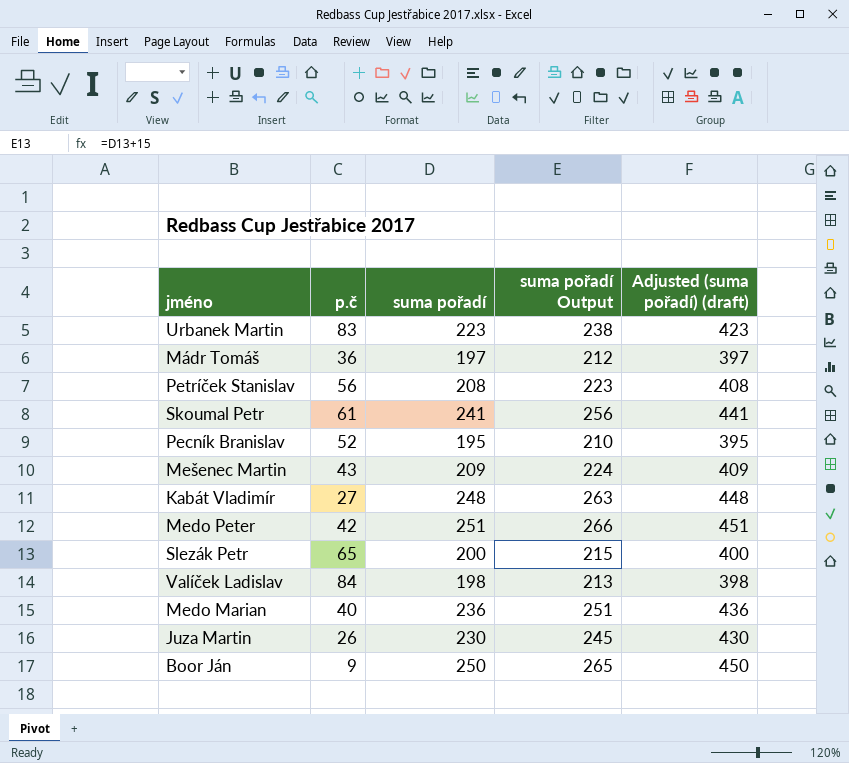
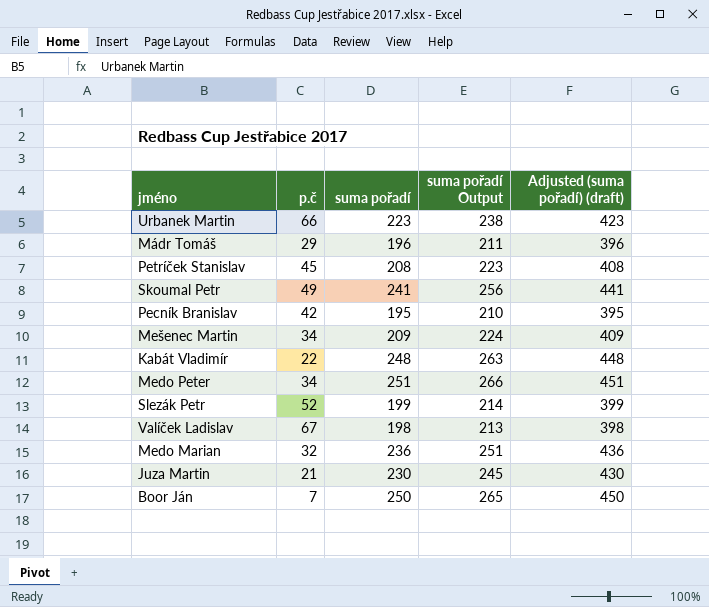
Urbanek Martin | p.č: 83 -> 66
Mádr Tomáš | p.č: 36 -> 29
Mádr Tomáš | suma pořadí: 197 -> 196
Mádr Tomáš | suma pořadí Output: 212 -> 211
Mádr Tomáš | Adjusted (suma pořadí) (draft): 397 -> 396
Petríček Stanislav | p.č: 56 -> 45
Skoumal Petr | p.č: 61 -> 49
Pecník Branislav | p.č: 52 -> 42
Mešenec Martin | p.č: 43 -> 34
Kabát Vladimír | p.č: 27 -> 22
Medo Peter | p.č: 42 -> 34
Slezák Petr | p.č: 65 -> 52
Slezák Petr | suma pořadí: 200 -> 199
Slezák Petr | suma pořadí Output: 215 -> 214
Slezák Petr | Adjusted (suma pořadí) (draft): 400 -> 399
Valíček Ladislav | p.č: 84 -> 67
Medo Marian | p.č: 40 -> 32
Juza Martin | p.č: 26 -> 21
Boor Ján | p.č: 9 -> 7

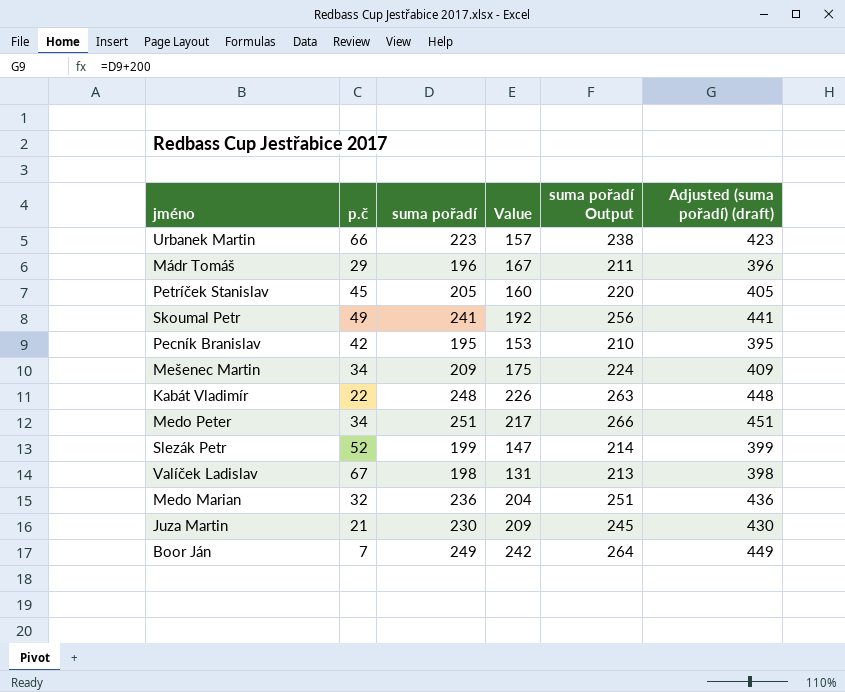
column Value | formula: none -> [suma pořadí] - [p.č]
Petríček Stanislav | suma pořadí: 208 -> 205
Petríček Stanislav | suma pořadí Output: 223 -> 220
Petríček Stanislav | Adjusted (suma pořadí) (draft): 408 -> 405
Boor Ján | suma pořadí: 250 -> 249
Boor Ján | suma pořadí Output: 265 -> 264
Boor Ján | Adjusted (suma pořadí) (draft): 450 -> 449

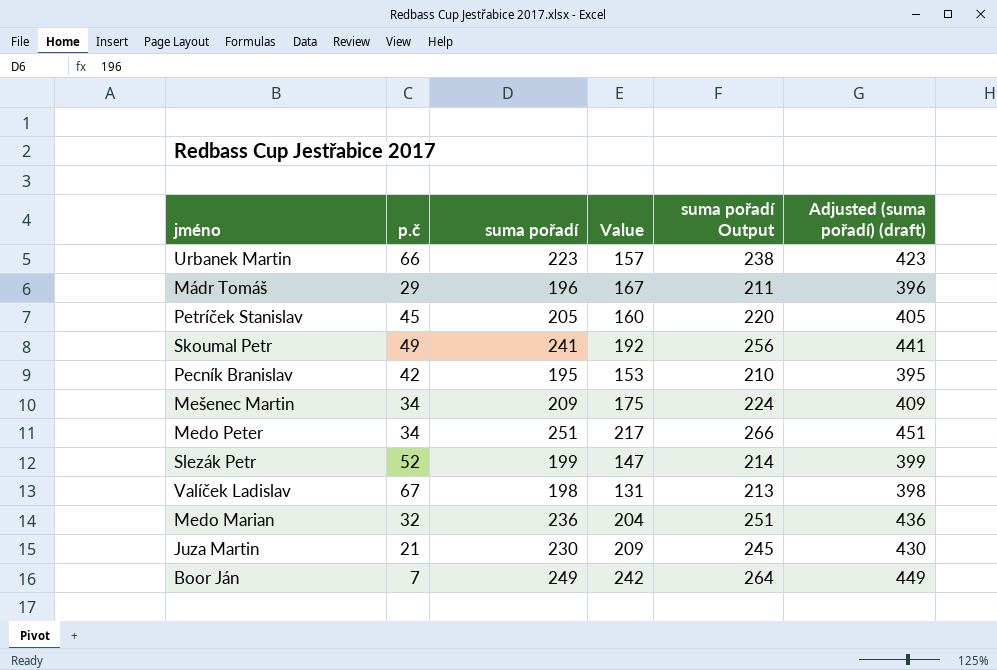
row Kabát Vladimír: 22 | 248 | 226 | 263 | 448 -> none

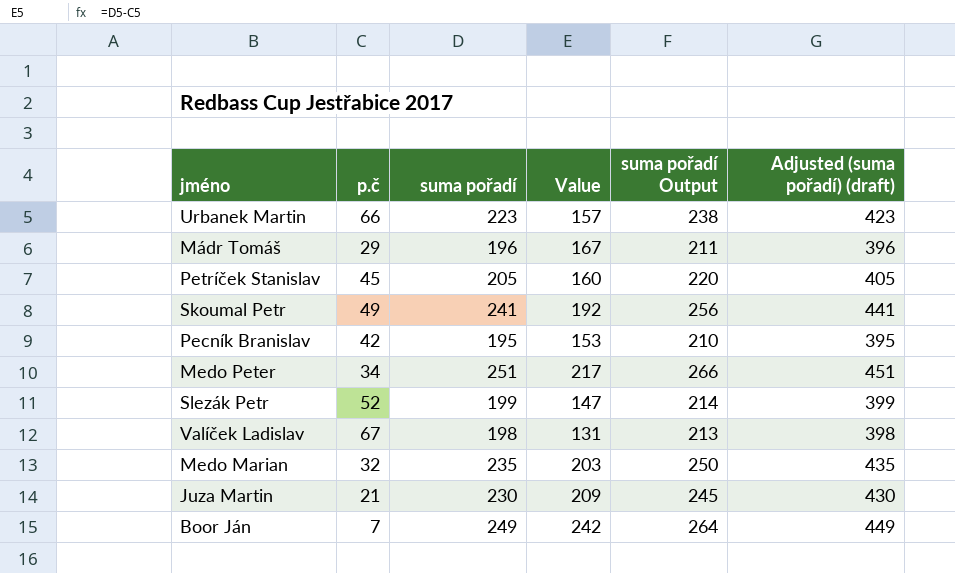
row Mešenec Martin: 34 | 209 | 175 | 224 | 409 -> none
Medo Marian | suma pořadí: 236 -> 235
Medo Marian | Value: 204 -> 203
Medo Marian | suma pořadí Output: 251 -> 250
Medo Marian | Adjusted (suma pořadí) (draft): 436 -> 435

